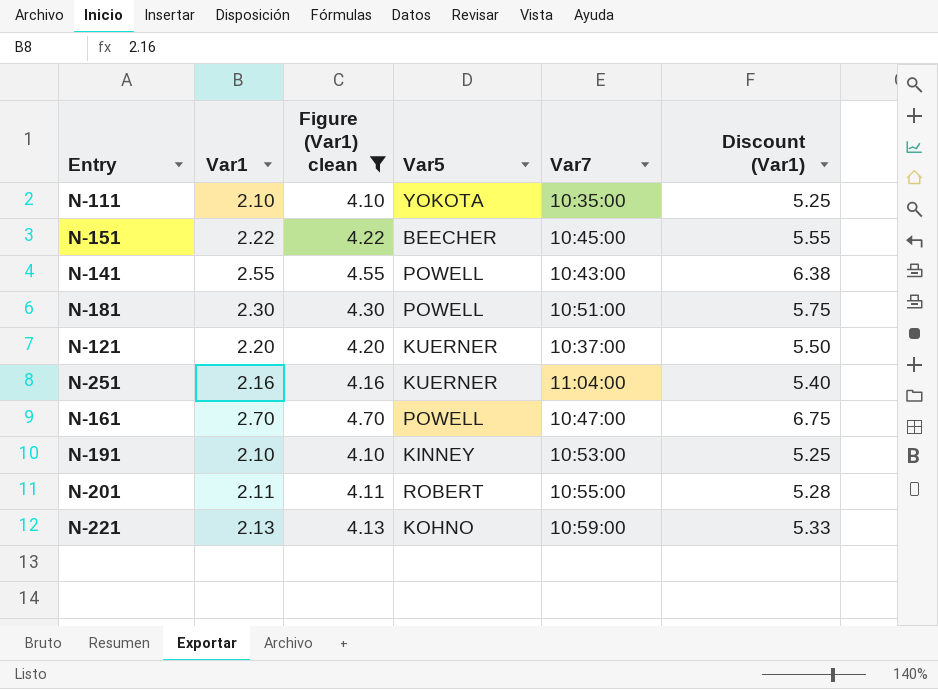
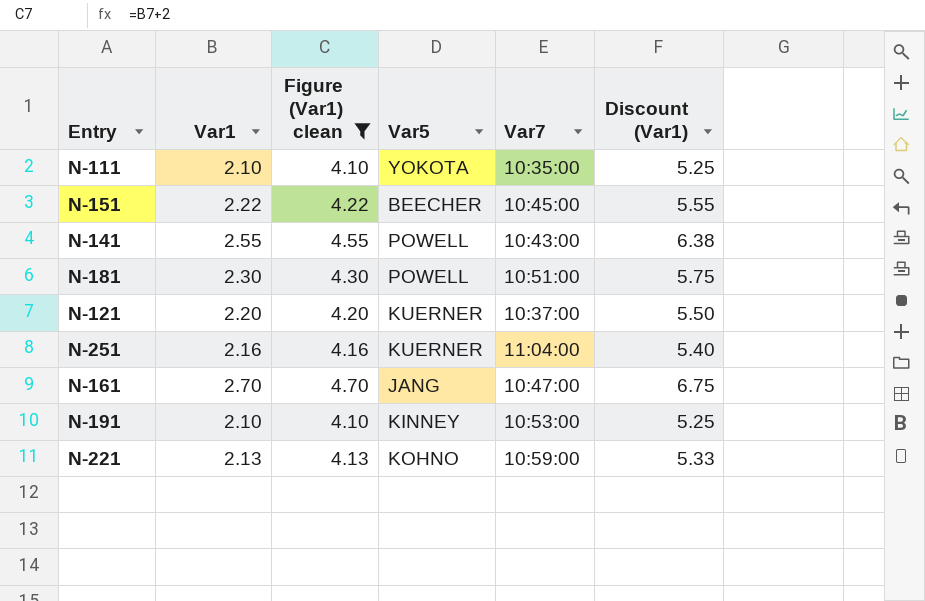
row N-201: 2.11 | 4.11 | ROBERT | 10:55:00 | 5.28 -> none
N-161 | Var5: POWELL -> JANG

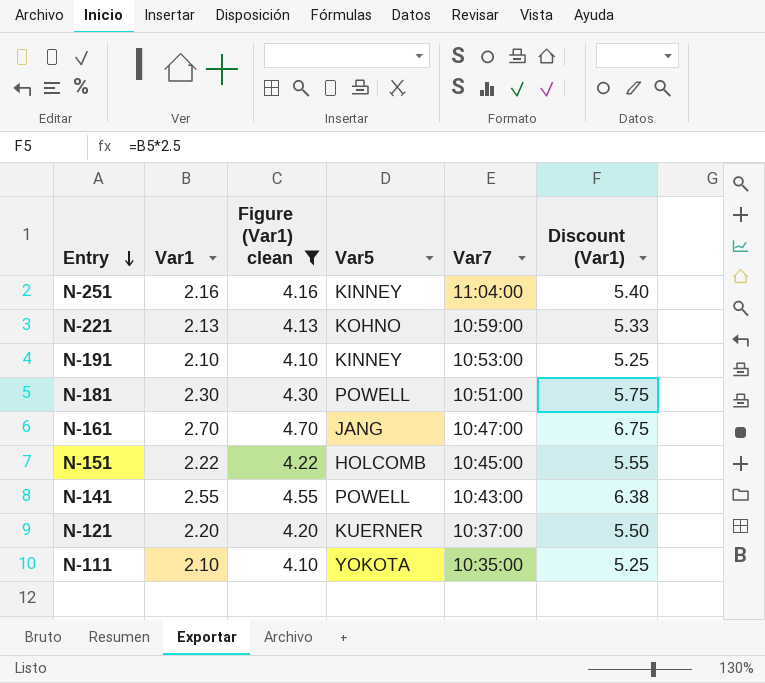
row order: none -> Entry descending
N-251 | Var5: KUERNER -> KINNEY
N-151 | Var5: BEECHER -> HOLCOMB

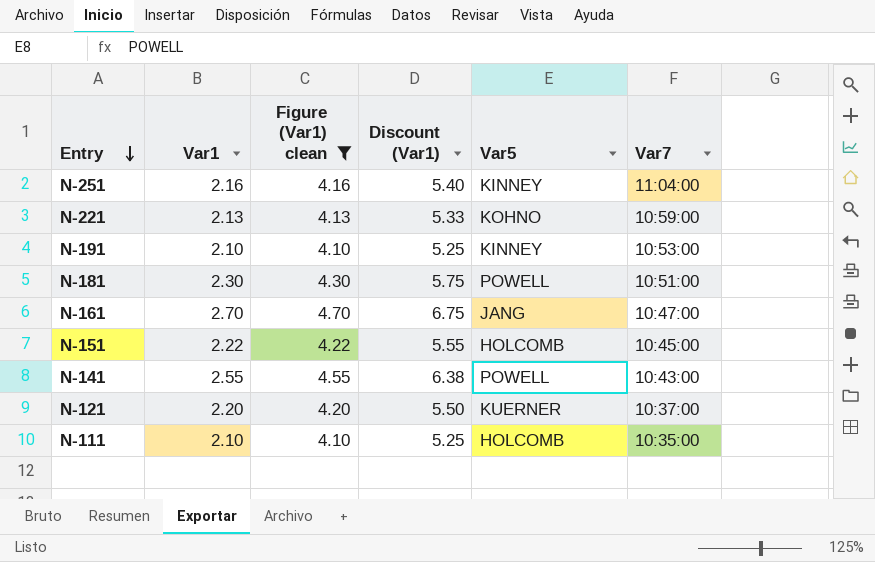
column Discount (Var1) | position: 6 -> 4
N-111 | Var5: YOKOTA -> HOLCOMB

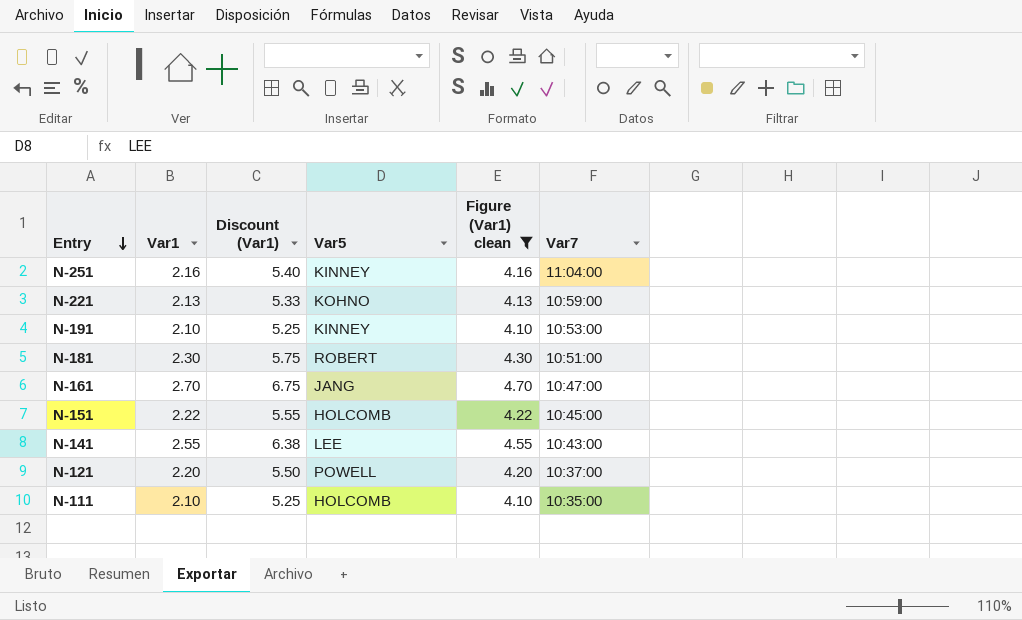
column Figure (Var1) clean | position: 3 -> 5
N-181 | Var5: POWELL -> ROBERT
N-141 | Var5: POWELL -> LEE
N-121 | Var5: KUERNER -> POWELL

